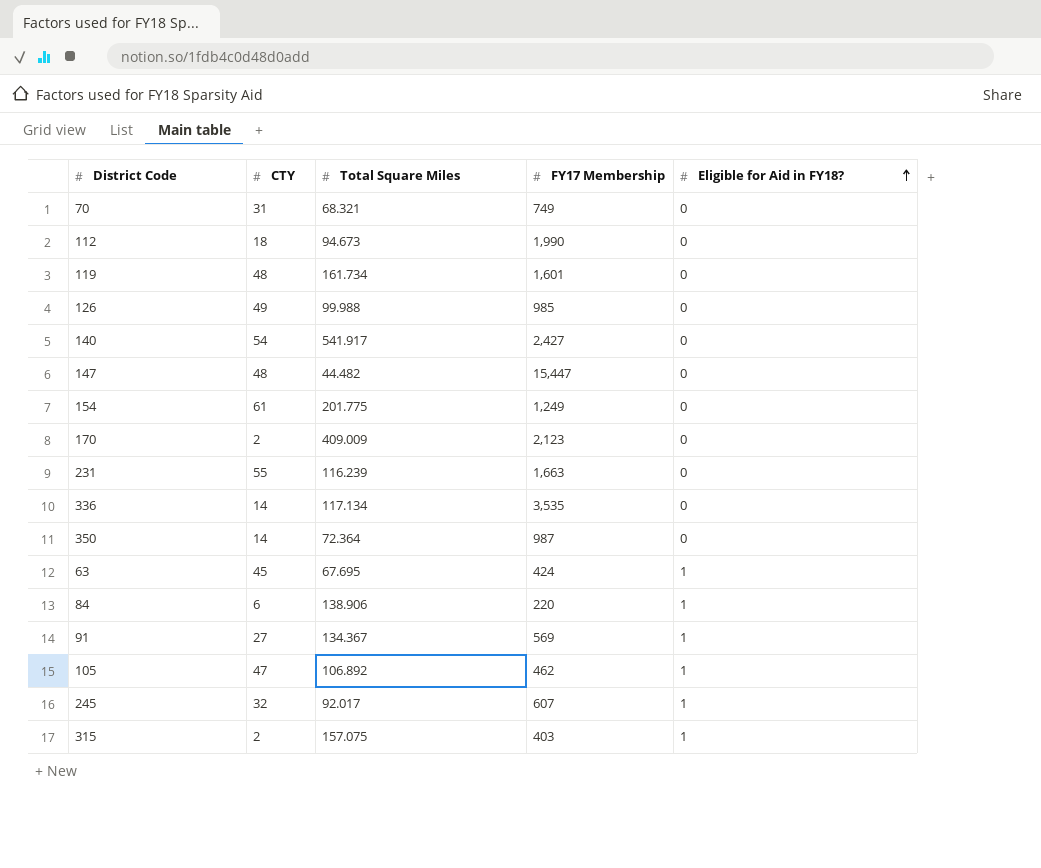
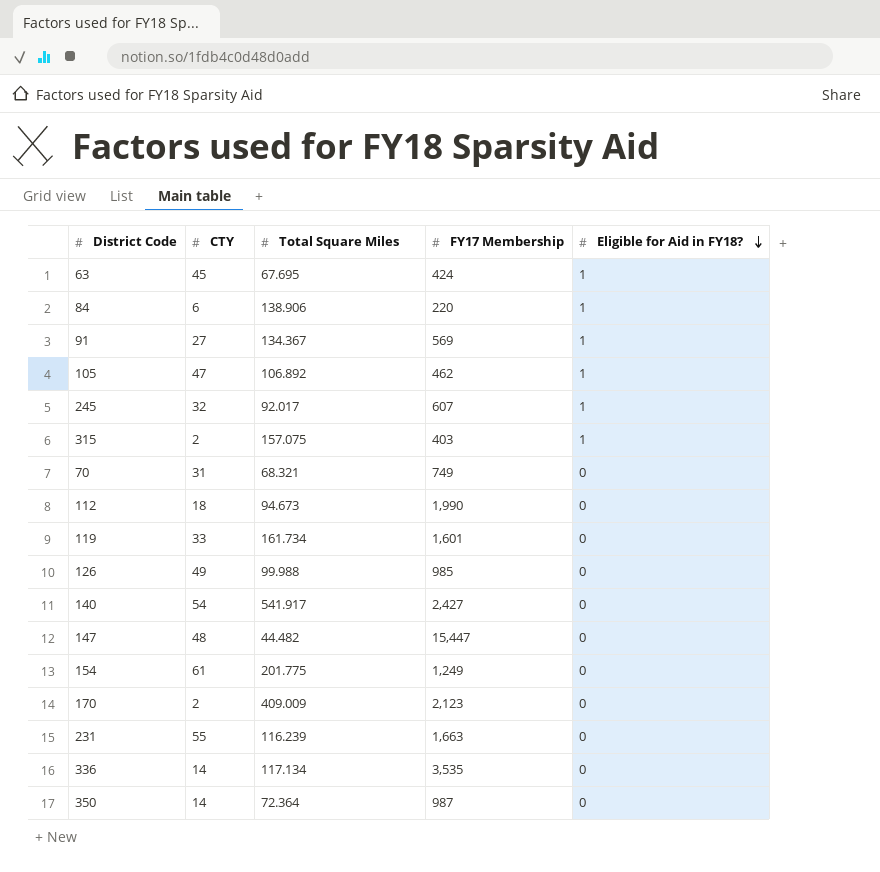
row order: Eligible for Aid in FY18? ascending -> Eligible for Aid in FY18? descending
119 | CTY: 48 -> 33

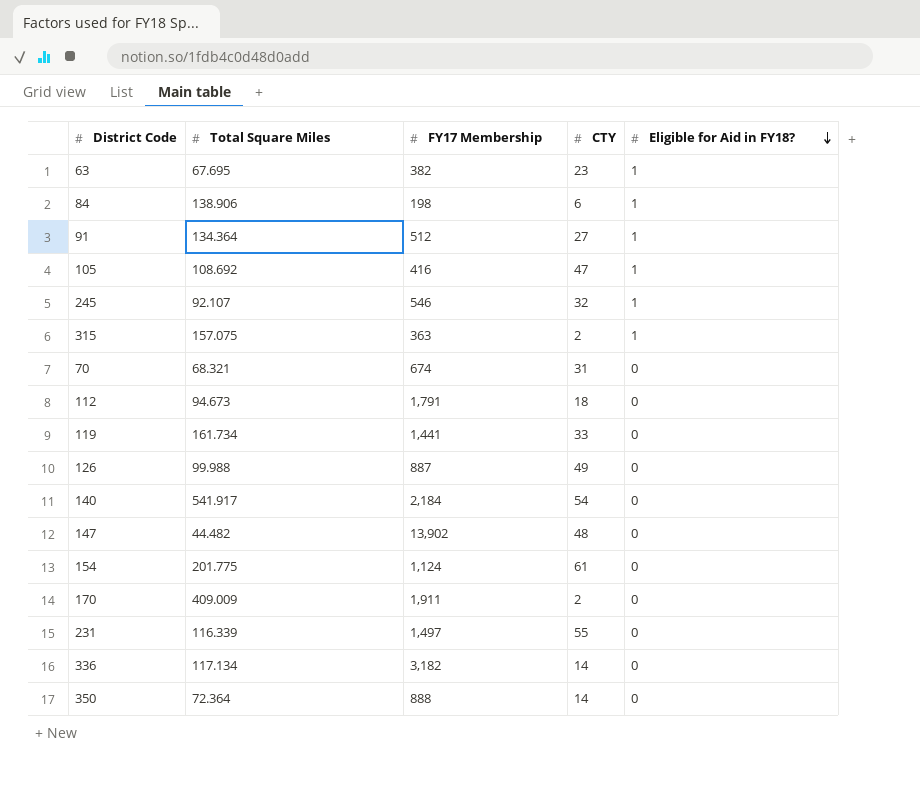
column CTY | position: 2 -> 4
63 | FY17 Membership: 424 -> 382
63 | CTY: 45 -> 23
84 | FY17 Membership: 220 -> 198
91 | Total Square Miles: 134.367 -> 134.364
91 | FY17 Membership: 569 -> 512
105 | Total Square Miles: 106.892 -> 108.692
105 | FY17 Membership: 462 -> 416
245 | Total Square Miles: 92.017 -> 92.107
245 | FY17 Membership: 607 -> 546
315 | FY17 Membership: 403 -> 363
70 | FY17 Membership: 749 -> 674
112 | FY17 Membership: 1,990 -> 1,791
119 | FY17 Membership: 1,601 -> 1,441
126 | FY17 Membership: 985 -> 887
140 | FY17 Membership: 2,427 -> 2,184
147 | FY17 Membership: 15,447 -> 13,902
154 | FY17 Membership: 1,249 -> 1,124
170 | FY17 Membership: 2,123 -> 1,911
231 | Total Square Miles: 116.239 -> 116.339
231 | FY17 Membership: 1,663 -> 1,497
336 | FY17 Membership: 3,535 -> 3,182
350 | FY17 Membership: 987 -> 888

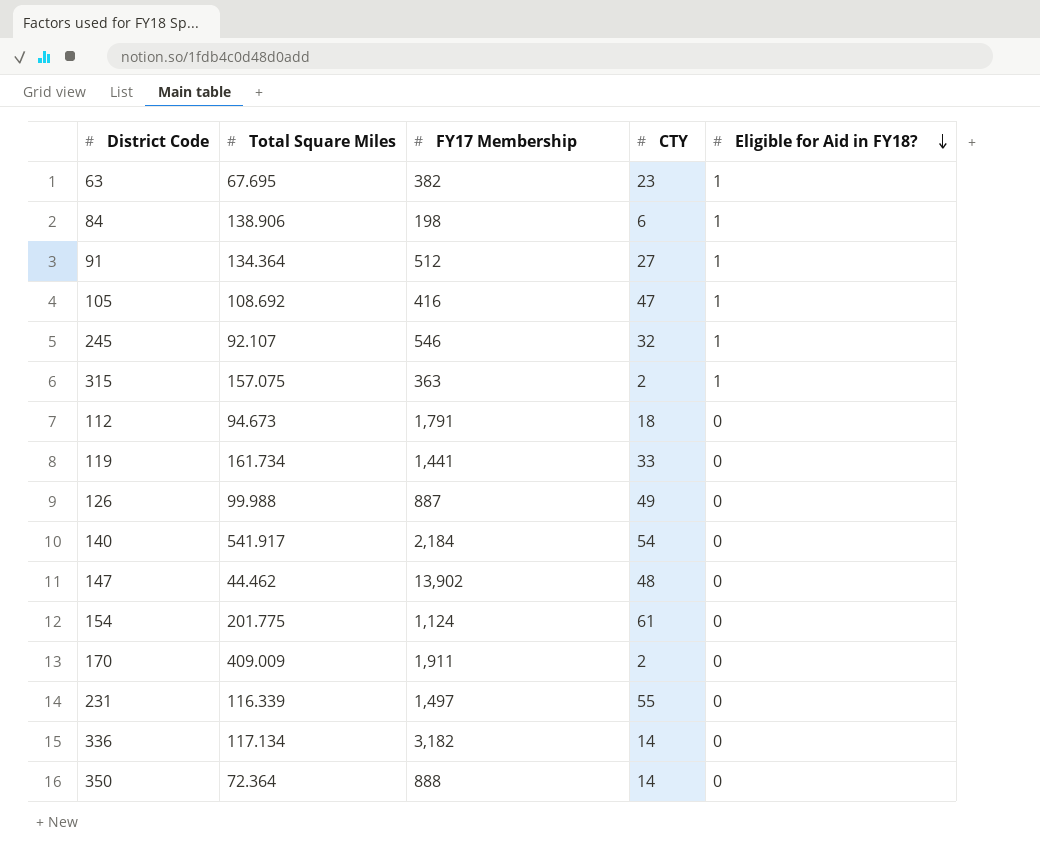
row 70: 68.321 | 674 | 31 | 0 -> none
147 | Total Square Miles: 44.482 -> 44.462

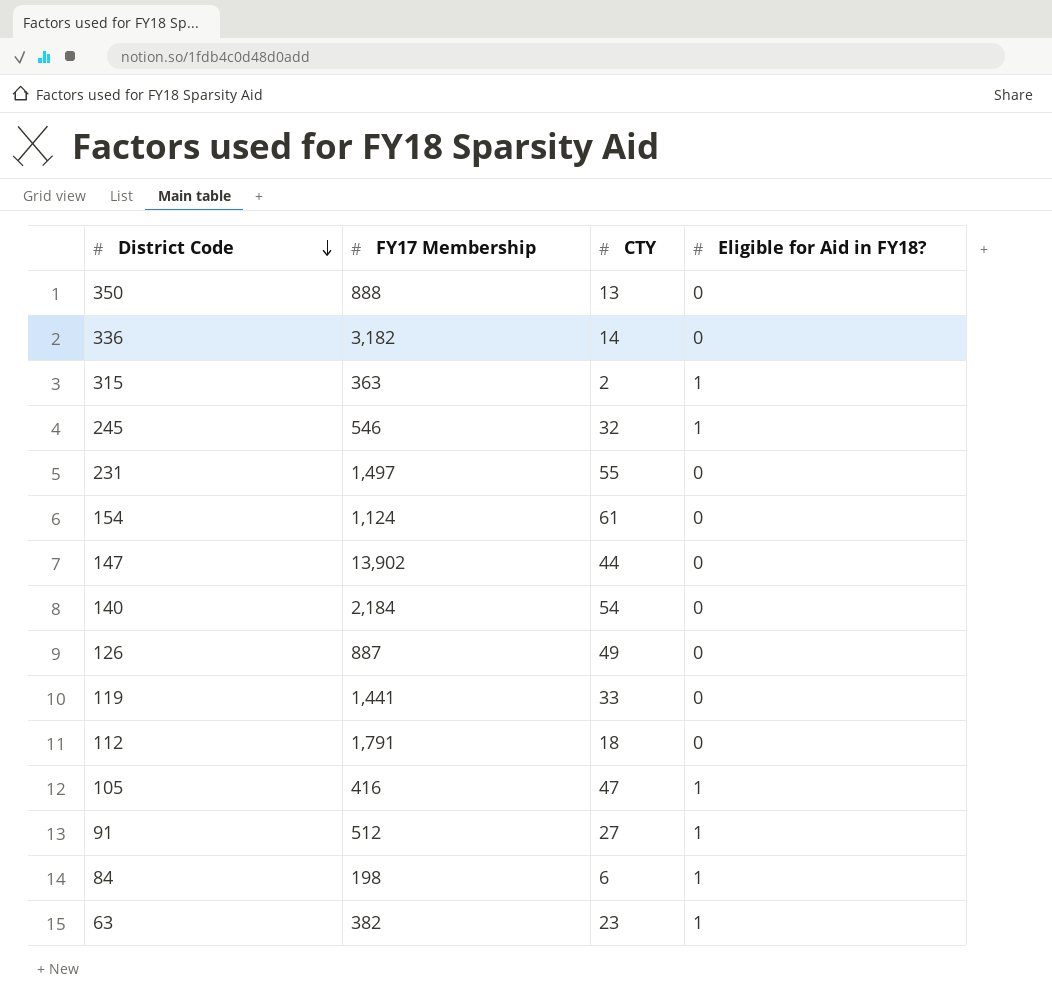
row order: Eligible for Aid in FY18? descending -> District Code descending
column Total Square Miles | position: 2 -> none
row 170: 409.009 | 1,911 | 2 | 0 -> none
350 | CTY: 14 -> 13
147 | CTY: 48 -> 44

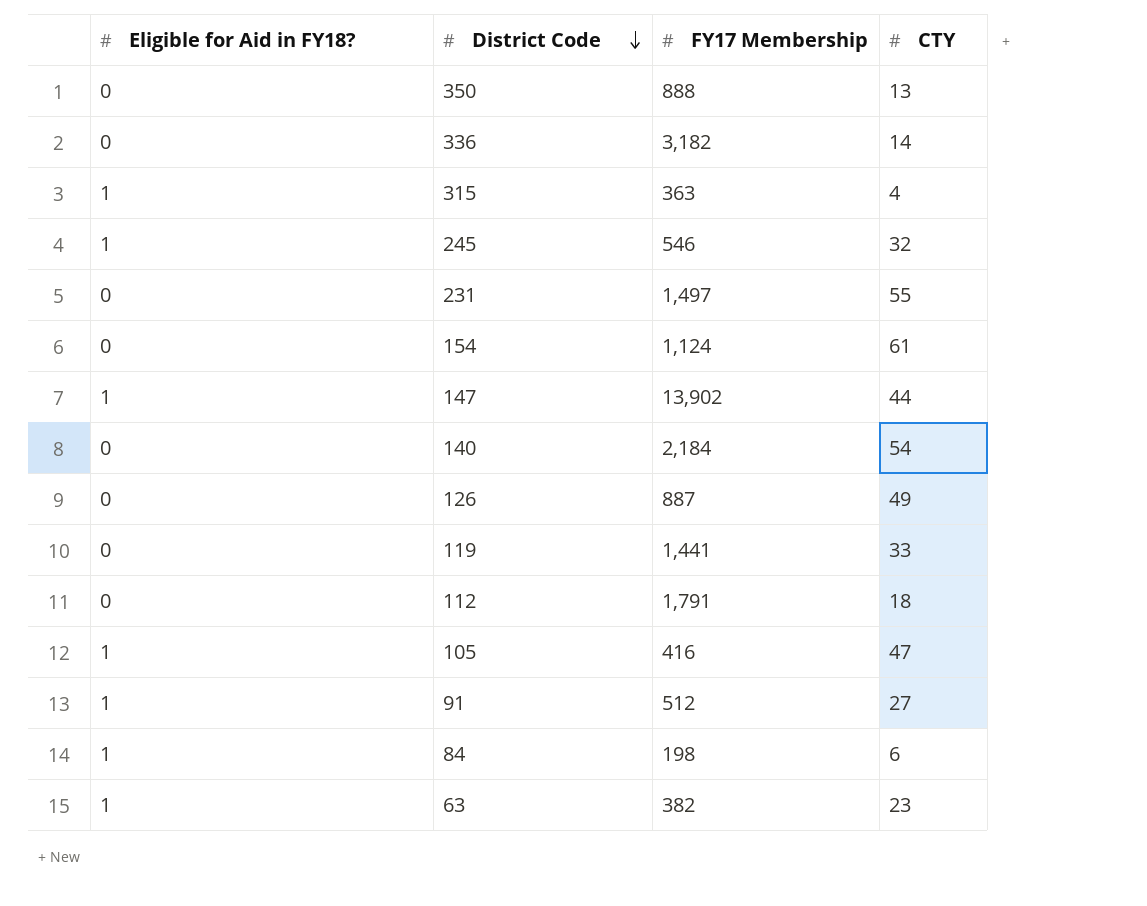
column Eligible for Aid in FY18? | position: 4 -> 1
315 | CTY: 2 -> 4
147 | Eligible for Aid in FY18?: 0 -> 1

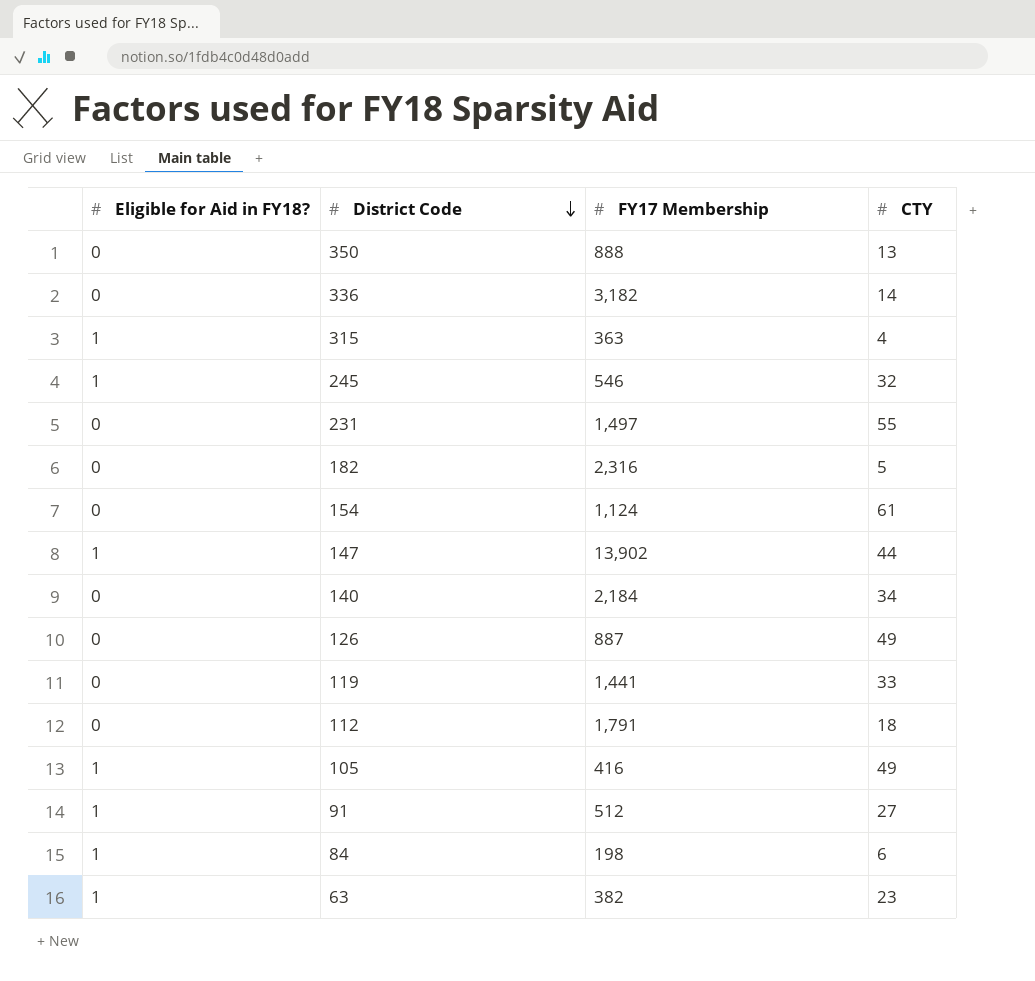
row 182: none -> 0 | 2,316 | 5
140 | CTY: 54 -> 34
105 | CTY: 47 -> 49

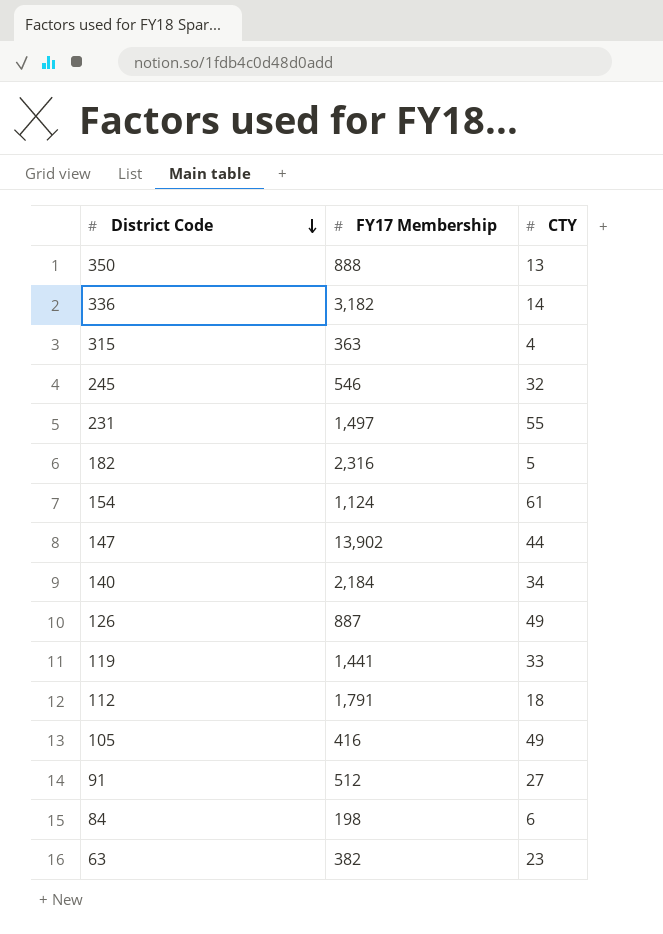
column Eligible for Aid in FY18? | position: 1 -> none

